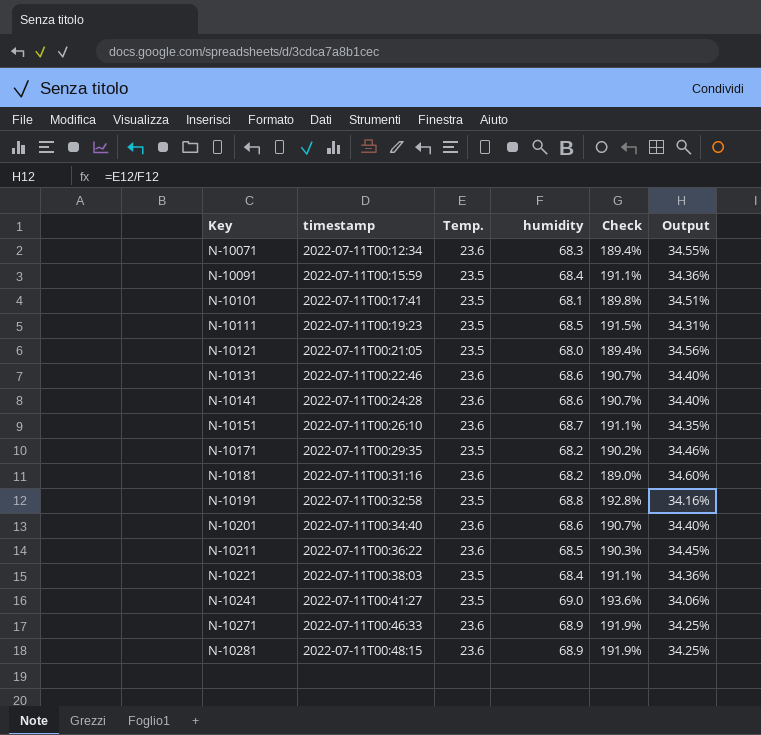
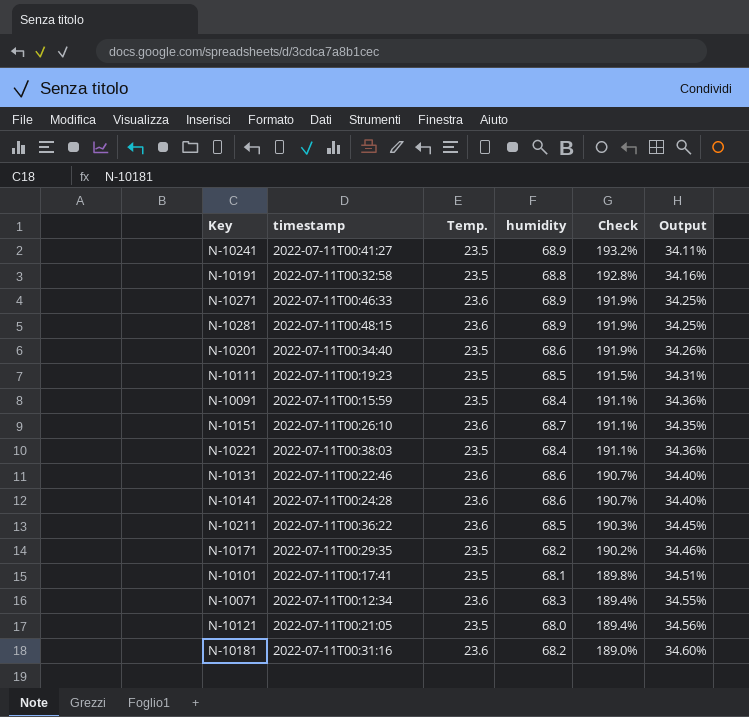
row order: Key ascending -> Check descending
N-10241 | humidity: 69.0 -> 68.9
N-10241 | Check: 193.6% -> 193.2%
N-10241 | Output: 34.06% -> 34.11%
N-10201 | Temp.: 23.6 -> 23.5
N-10201 | Check: 190.7% -> 191.9%
N-10201 | Output: 34.40% -> 34.26%

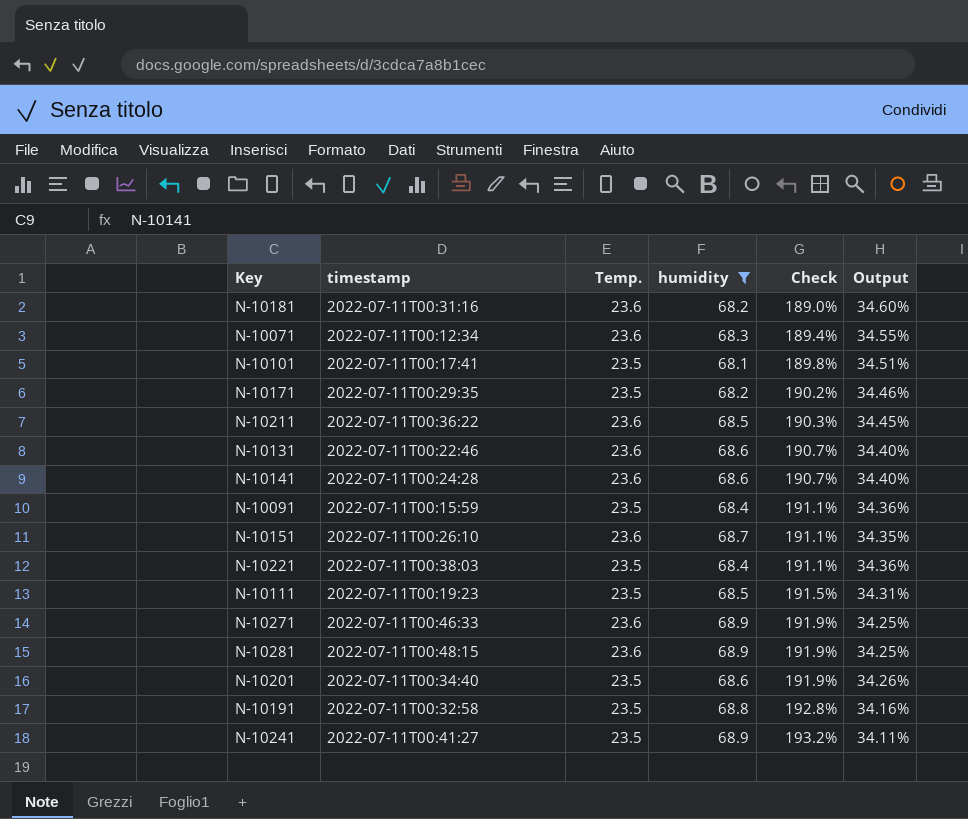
filter: none -> humidity != 68.0
row order: Check descending -> Check ascending

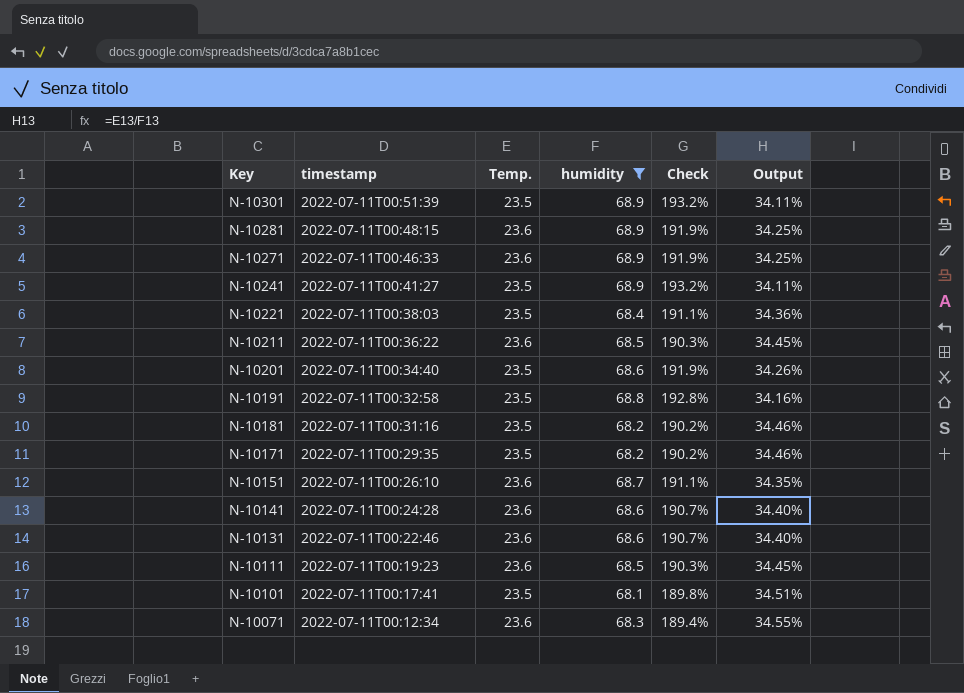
row order: Check ascending -> Key descending
row N-10091: 2022-07-11T00:15:59 | 23.5 | 68.4 | 191.1% | 34.36% -> none
row N-10301: none -> 2022-07-11T00:51:39 | 23.5 | 68.9 | 193.2% | 34.11%
N-10181 | Temp.: 23.6 -> 23.5
N-10181 | Check: 189.0% -> 190.2%
N-10181 | Output: 34.60% -> 34.46%
N-10111 | Temp.: 23.5 -> 23.6
N-10111 | Check: 191.5% -> 190.3%
N-10111 | Output: 34.31% -> 34.45%

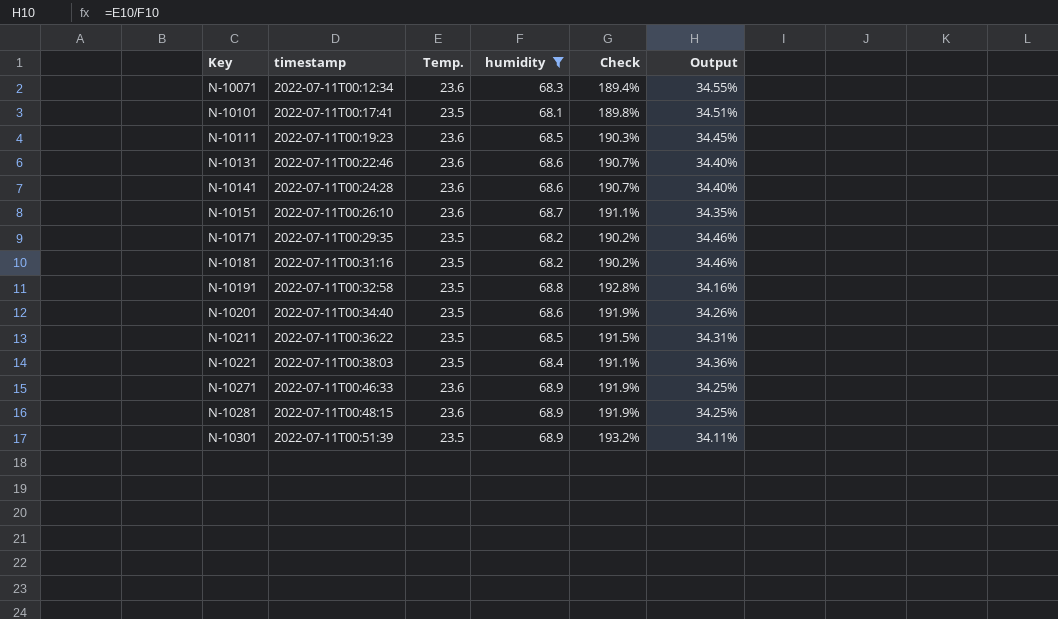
row order: Key descending -> Key ascending
row N-10241: 2022-07-11T00:41:27 | 23.5 | 68.9 | 193.2% | 34.11% -> none
N-10211 | Temp.: 23.6 -> 23.5
N-10211 | Check: 190.3% -> 191.5%
N-10211 | Output: 34.45% -> 34.31%

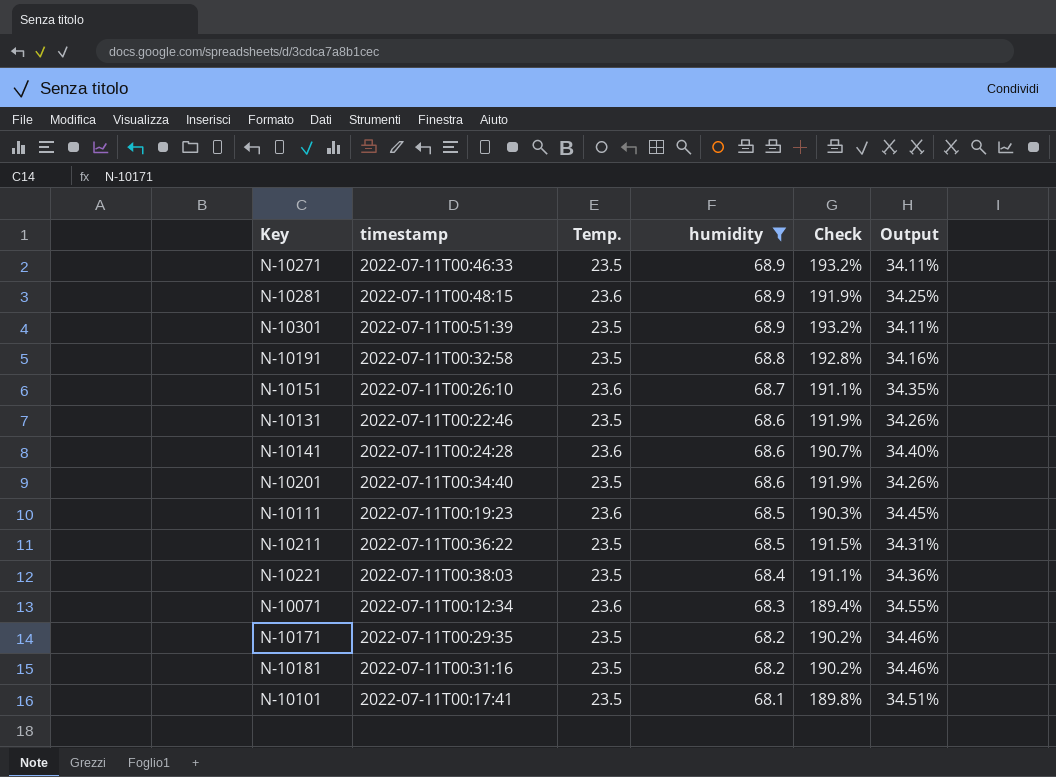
row order: Key ascending -> humidity descending
N-10271 | Temp.: 23.6 -> 23.5
N-10271 | Check: 191.9% -> 193.2%
N-10271 | Output: 34.25% -> 34.11%
N-10131 | Temp.: 23.6 -> 23.5
N-10131 | Check: 190.7% -> 191.9%
N-10131 | Output: 34.40% -> 34.26%

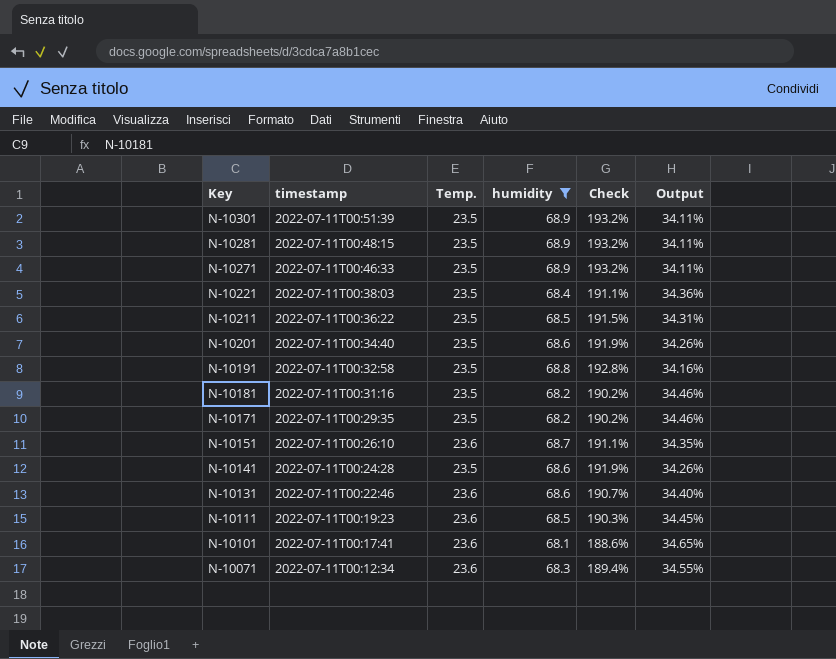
row order: humidity descending -> Key descending
N-10281 | Temp.: 23.6 -> 23.5
N-10281 | Check: 191.9% -> 193.2%
N-10281 | Output: 34.25% -> 34.11%
N-10141 | Temp.: 23.6 -> 23.5
N-10141 | Check: 190.7% -> 191.9%
N-10141 | Output: 34.40% -> 34.26%
N-10131 | Temp.: 23.5 -> 23.6
N-10131 | Check: 191.9% -> 190.7%
N-10131 | Output: 34.26% -> 34.40%
N-10101 | Temp.: 23.5 -> 23.6
N-10101 | Check: 189.8% -> 188.6%
N-10101 | Output: 34.51% -> 34.65%

